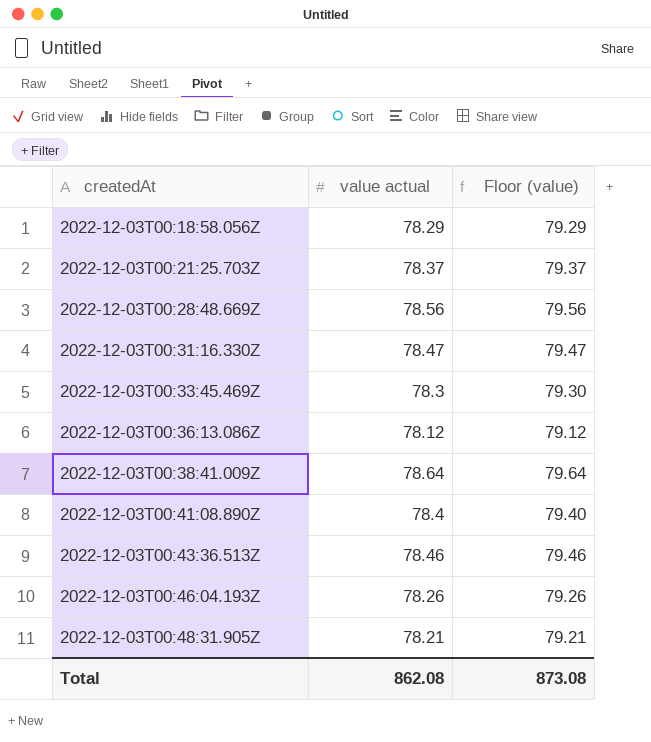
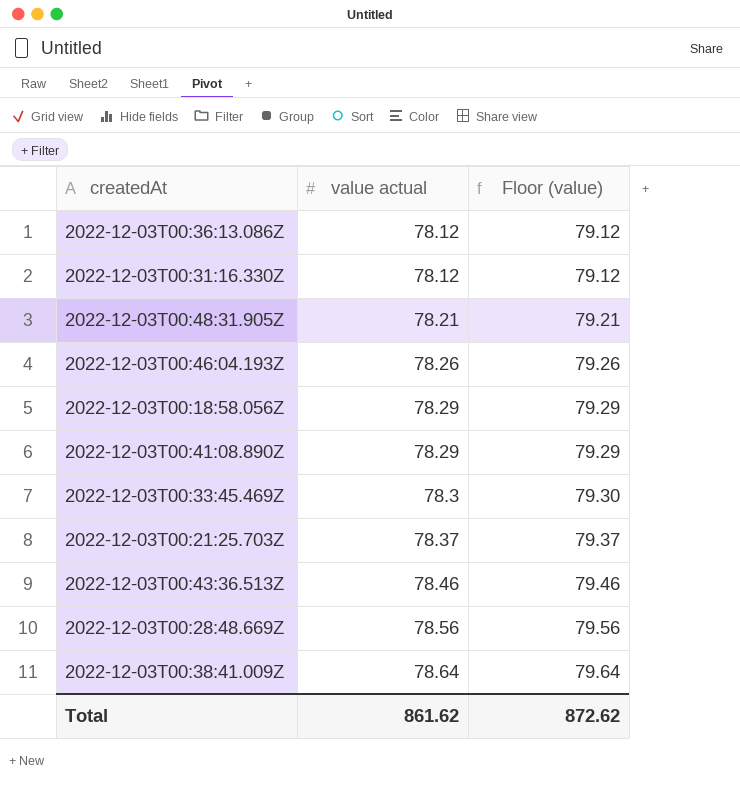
row order: createdAt ascending -> value actual ascending
2022-12-03T00:31:16.330Z | value actual: 78.47 -> 78.12
2022-12-03T00:31:16.330Z | Floor (value): 79.47 -> 79.12
2022-12-03T00:41:08.890Z | value actual: 78.4 -> 78.29
2022-12-03T00:41:08.890Z | Floor (value): 79.40 -> 79.29
Total | value actual: 862.08 -> 861.62
Total | Floor (value): 873.08 -> 872.62

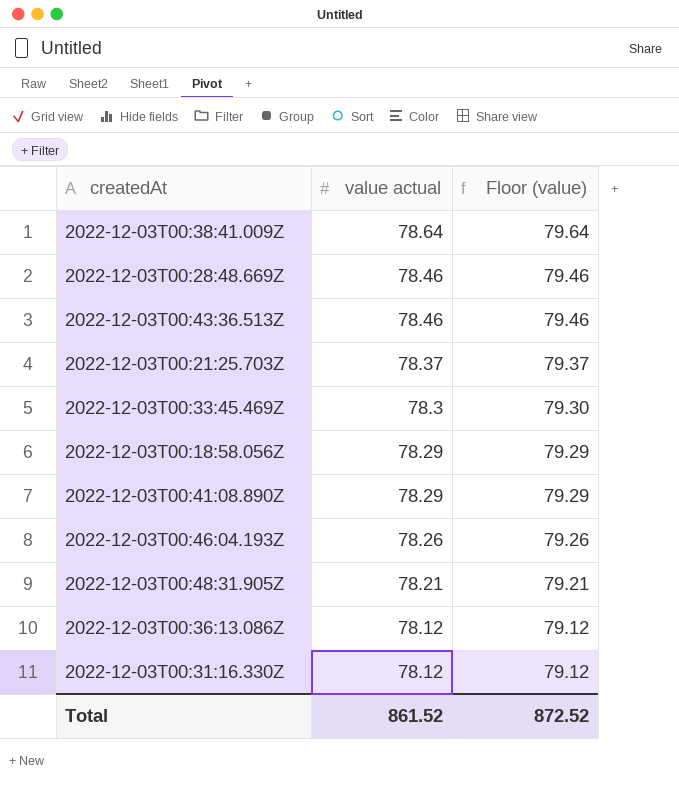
row order: value actual ascending -> value actual descending
2022-12-03T00:28:48.669Z | value actual: 78.56 -> 78.46
2022-12-03T00:28:48.669Z | Floor (value): 79.56 -> 79.46
Total | value actual: 861.62 -> 861.52
Total | Floor (value): 872.62 -> 872.52

